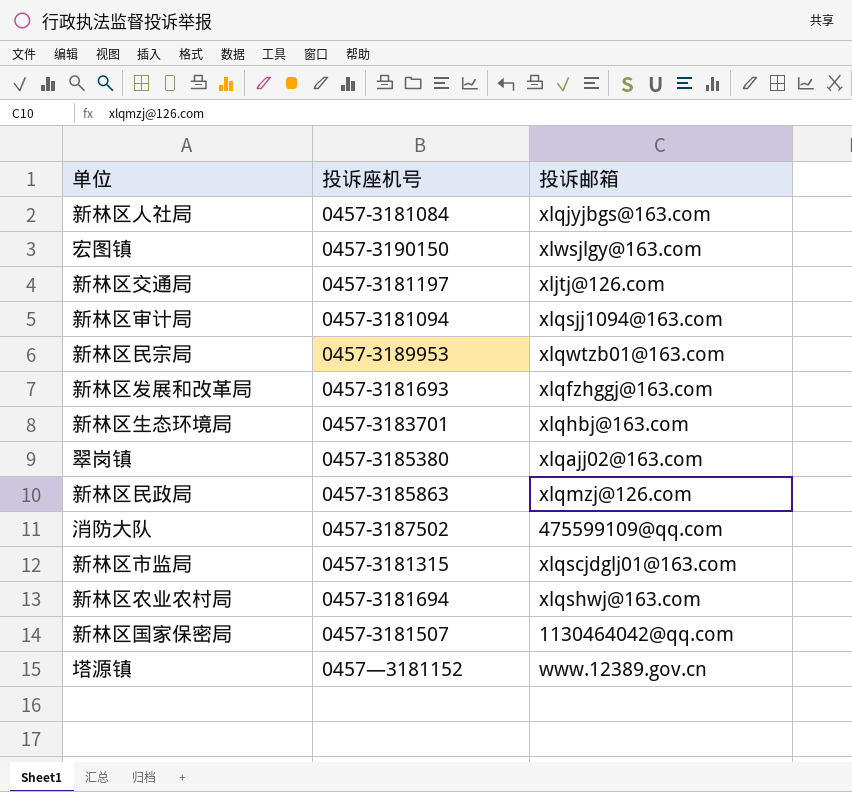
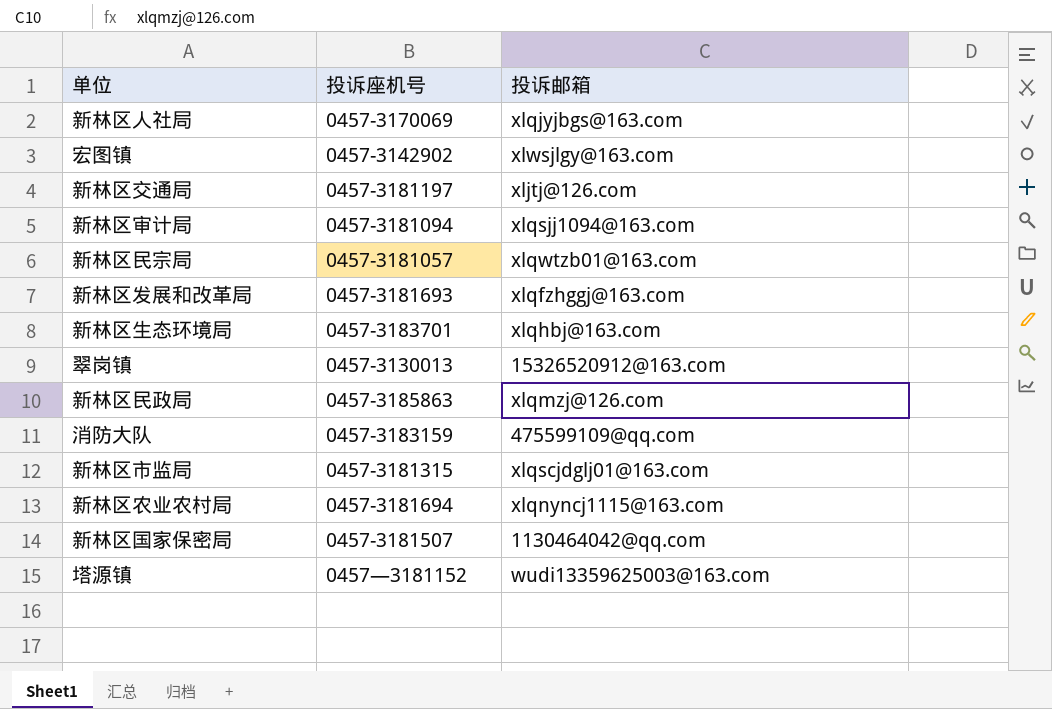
新林区人社局 | 投诉座机号: 0457-3181084 -> 0457-3170069
宏图镇 | 投诉座机号: 0457-3190150 -> 0457-3142902
新林区民宗局 | 投诉座机号: 0457-3189953 -> 0457-3181057
翠岗镇 | 投诉座机号: 0457-3185380 -> 0457-3130013
翠岗镇 | 投诉邮箱: xlqajj02@163.com -> 15326520912@163.com
消防大队 | 投诉座机号: 0457-3187502 -> 0457-3183159
新林区农业农村局 | 投诉邮箱: xlqshwj@163.com -> xlqnyncj1115@163.com
塔源镇 | 投诉邮箱: www.12389.gov.cn -> wudi13359625003@163.com

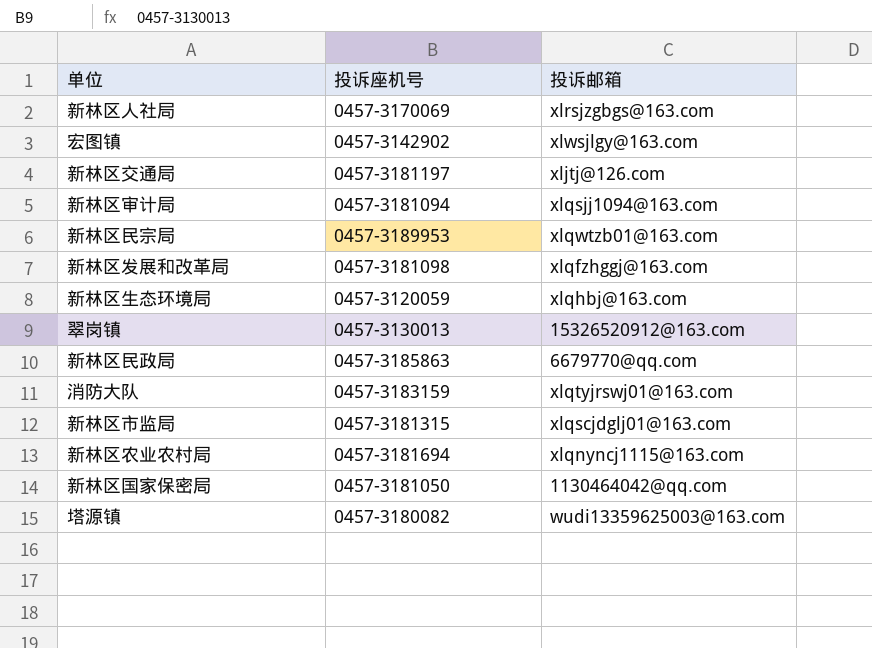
新林区人社局 | 投诉邮箱: xlqjyjbgs@163.com -> xlrsjzgbgs@163.com
新林区民宗局 | 投诉座机号: 0457-3181057 -> 0457-3189953
新林区发展和改革局 | 投诉座机号: 0457-3181693 -> 0457-3181098
新林区生态环境局 | 投诉座机号: 0457-3183701 -> 0457-3120059
新林区民政局 | 投诉邮箱: xlqmzj@126.com -> 6679770@qq.com
消防大队 | 投诉邮箱: 475599109@qq.com -> xlqtyjrswj01@163.com
新林区国家保密局 | 投诉座机号: 0457-3181507 -> 0457-3181050
塔源镇 | 投诉座机号: 0457—3181152 -> 0457-3180082

